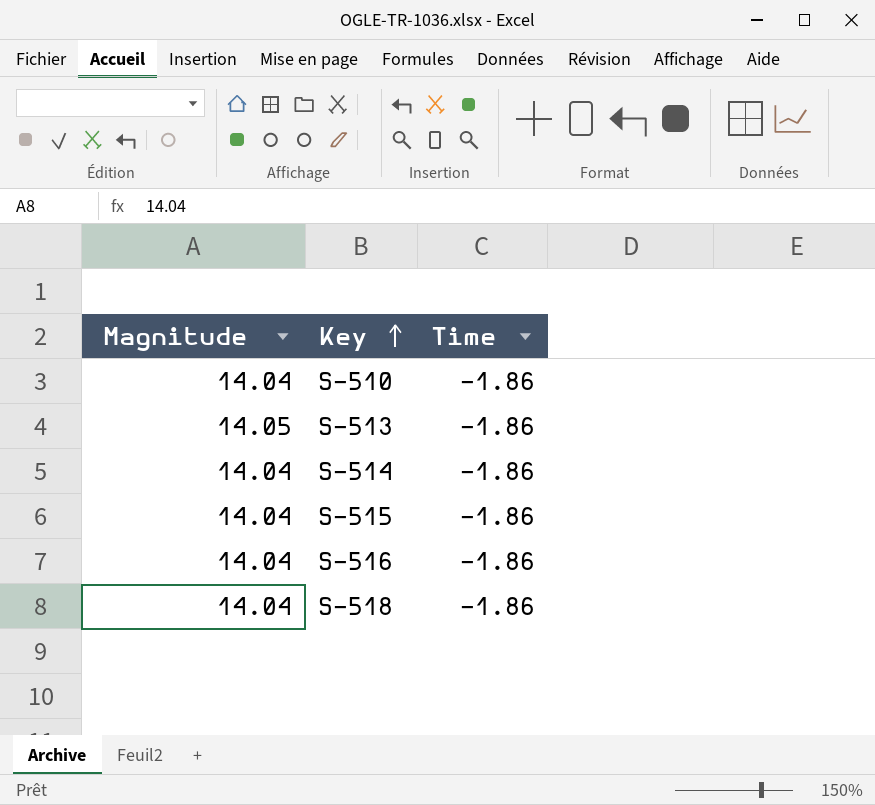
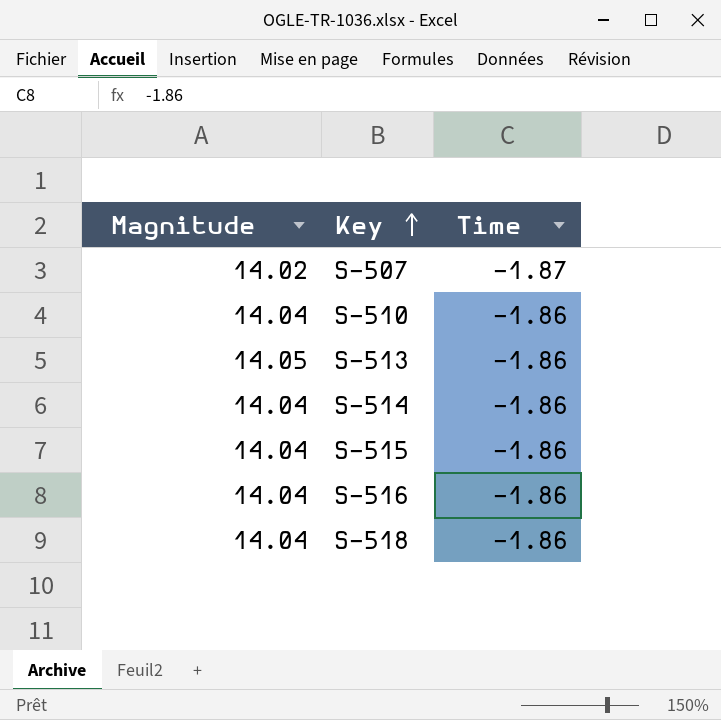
row S-507: none -> 14.02 | -1.87

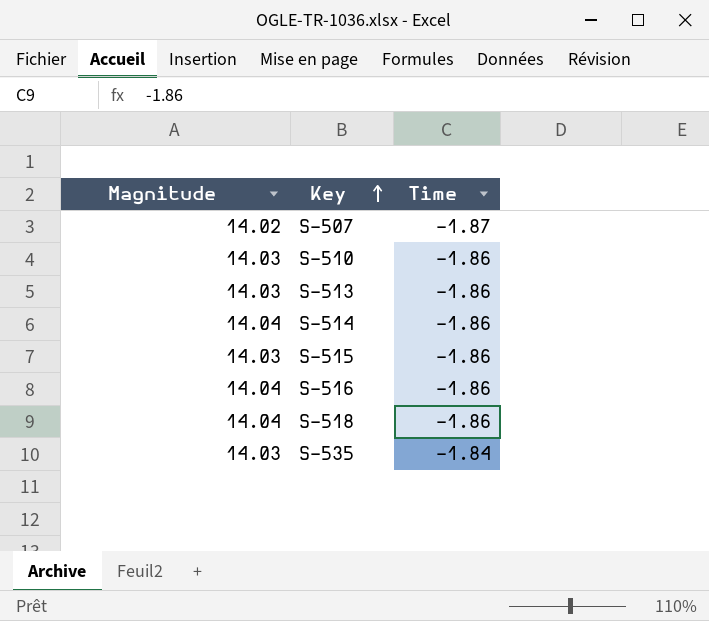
S-510 | Magnitude: 14.04 -> 14.03
S-513 | Magnitude: 14.05 -> 14.03
S-515 | Magnitude: 14.04 -> 14.03
row S-535: none -> 14.03 | -1.84

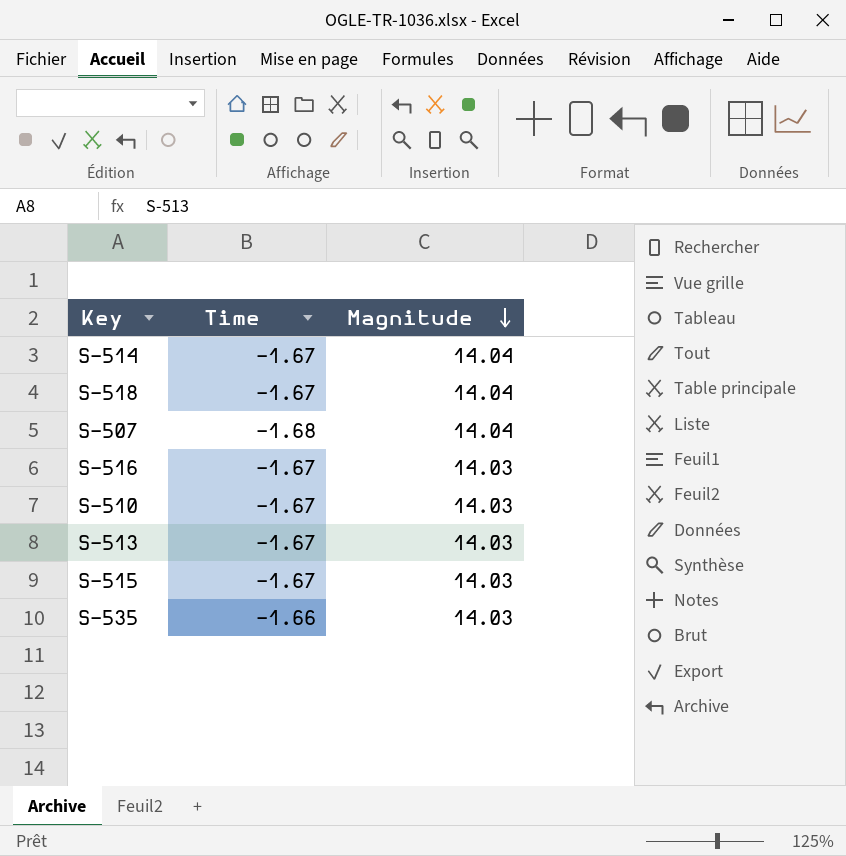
row order: Key ascending -> Magnitude descending
column Magnitude | position: 1 -> 3
S-514 | Time: -1.86 -> -1.67
S-518 | Time: -1.86 -> -1.67
S-507 | Time: -1.87 -> -1.68
S-507 | Magnitude: 14.02 -> 14.04
S-516 | Time: -1.86 -> -1.67
S-516 | Magnitude: 14.04 -> 14.03
S-510 | Time: -1.86 -> -1.67
S-513 | Time: -1.86 -> -1.67
S-515 | Time: -1.86 -> -1.67
S-535 | Time: -1.84 -> -1.66

